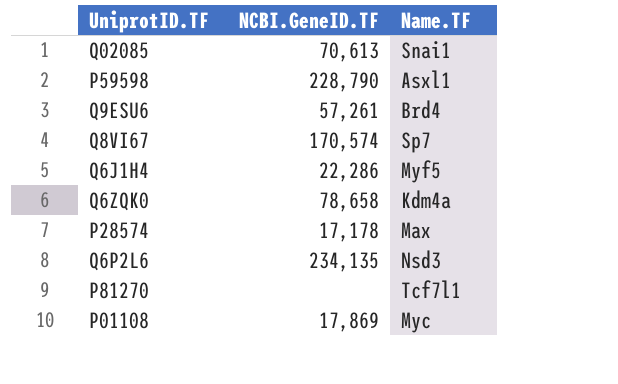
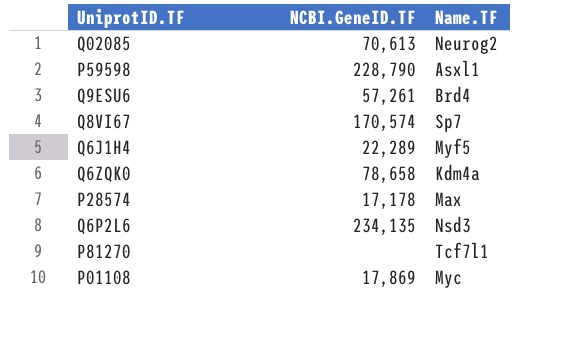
Q02085 | Name.TF: Snai1 -> Neurog2
Q6J1H4 | NCBI.GeneID.TF: 22,286 -> 22,289

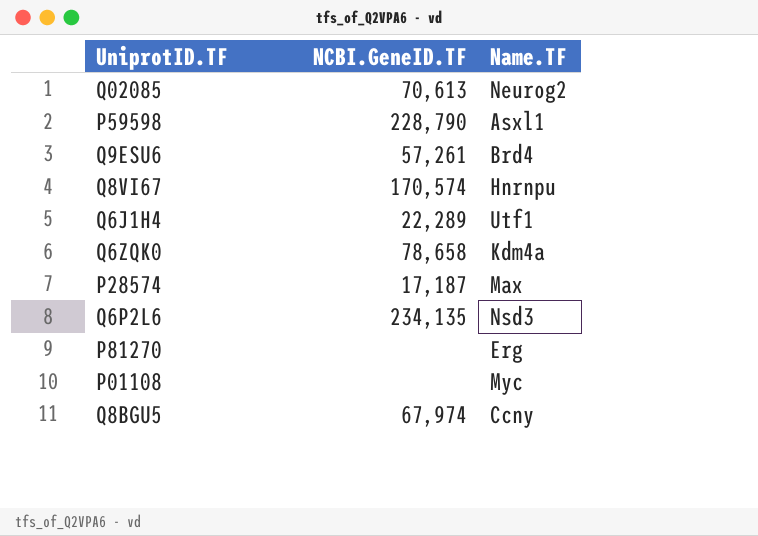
Q8VI67 | Name.TF: Sp7 -> Hnrnpu
Q6J1H4 | Name.TF: Myf5 -> Utf1
P28574 | NCBI.GeneID.TF: 17,178 -> 17,187
P81270 | Name.TF: Tcf7l1 -> Erg
P01108 | NCBI.GeneID.TF: 17,869 -> none
row Q8BGU5: none -> 67,974 | Ccny

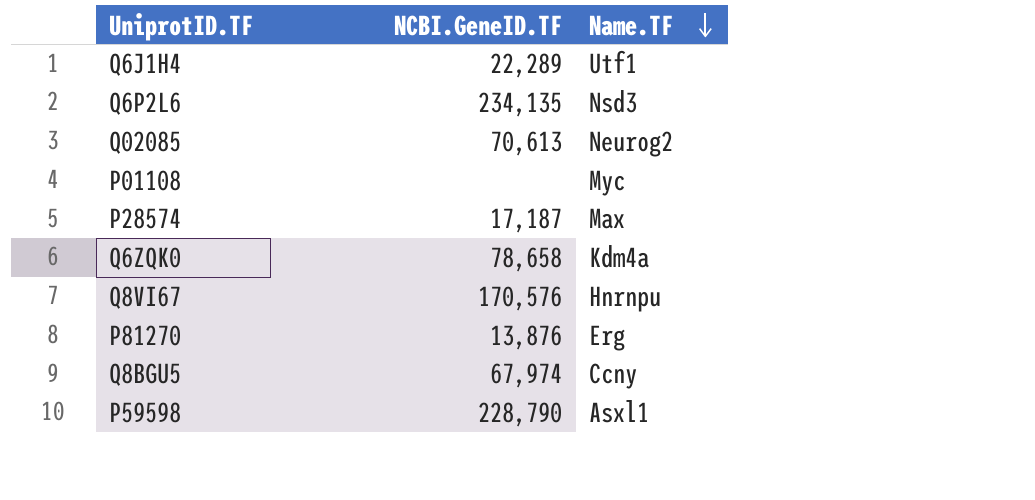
row order: none -> Name.TF descending
row Q9ESU6: 57,261 | Brd4 -> none
Q8VI67 | NCBI.GeneID.TF: 170,574 -> 170,576
P81270 | NCBI.GeneID.TF: none -> 13,876

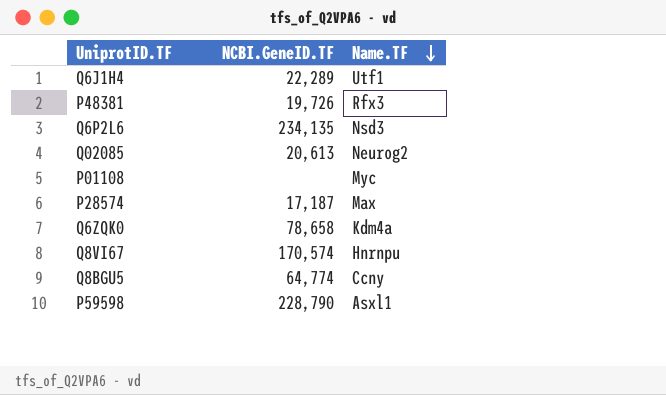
row P81270: 13,876 | Erg -> none
row P48381: none -> 19,726 | Rfx3
Q02085 | NCBI.GeneID.TF: 70,613 -> 20,613
Q8VI67 | NCBI.GeneID.TF: 170,576 -> 170,574
Q8BGU5 | NCBI.GeneID.TF: 67,974 -> 64,774

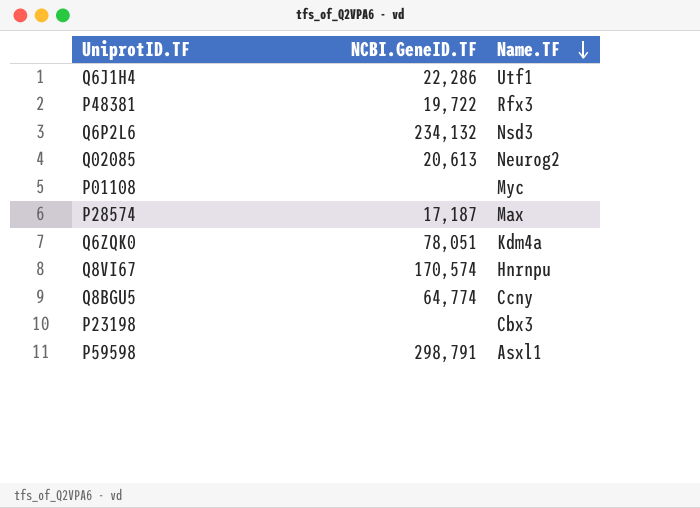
Q6J1H4 | NCBI.GeneID.TF: 22,289 -> 22,286
P48381 | NCBI.GeneID.TF: 19,726 -> 19,722
Q6P2L6 | NCBI.GeneID.TF: 234,135 -> 234,132
Q6ZQK0 | NCBI.GeneID.TF: 78,658 -> 78,051
row P23198: none -> none | Cbx3
P59598 | NCBI.GeneID.TF: 228,790 -> 298,791

